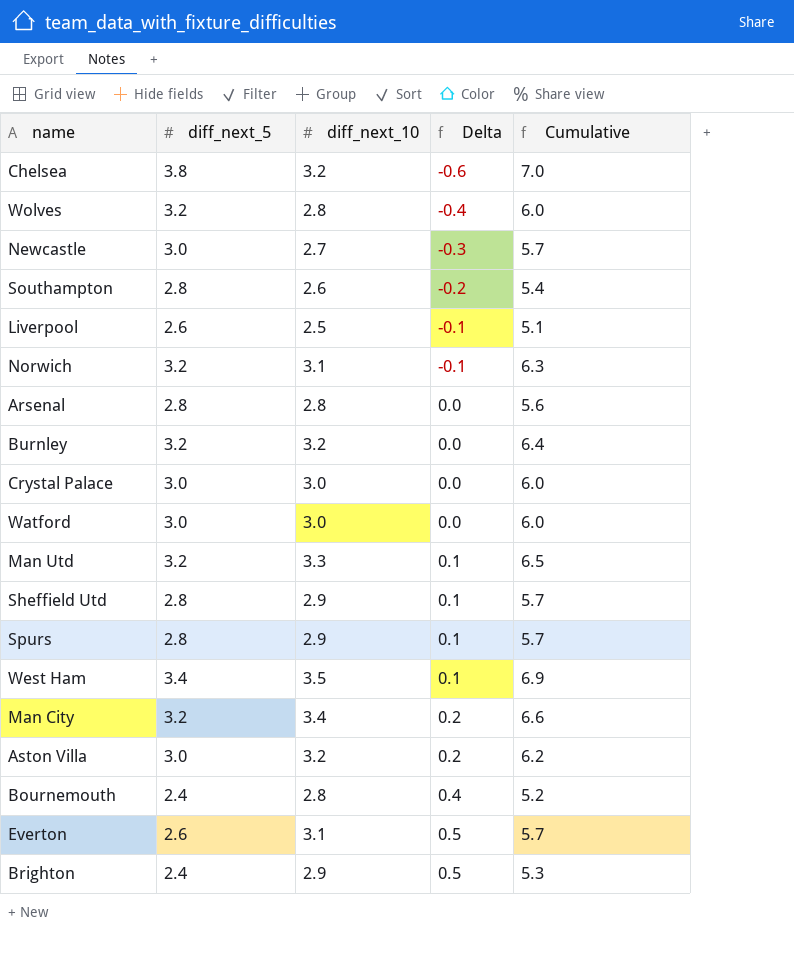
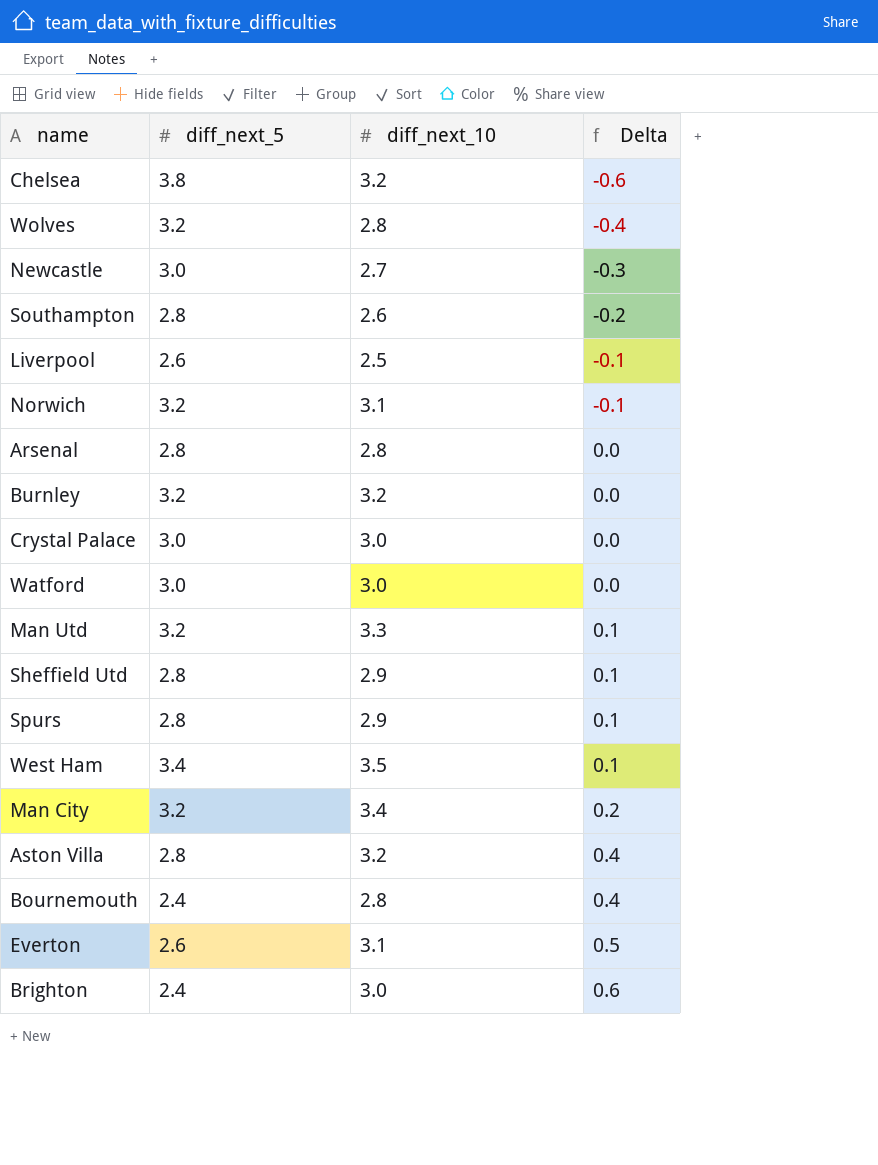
column Cumulative | formula: [diff_next_5] + [diff_next_10] -> none
Aston Villa | diff_next_5: 3.0 -> 2.8
Aston Villa | Delta: 0.2 -> 0.4
Brighton | diff_next_10: 2.9 -> 3.0
Brighton | Delta: 0.5 -> 0.6

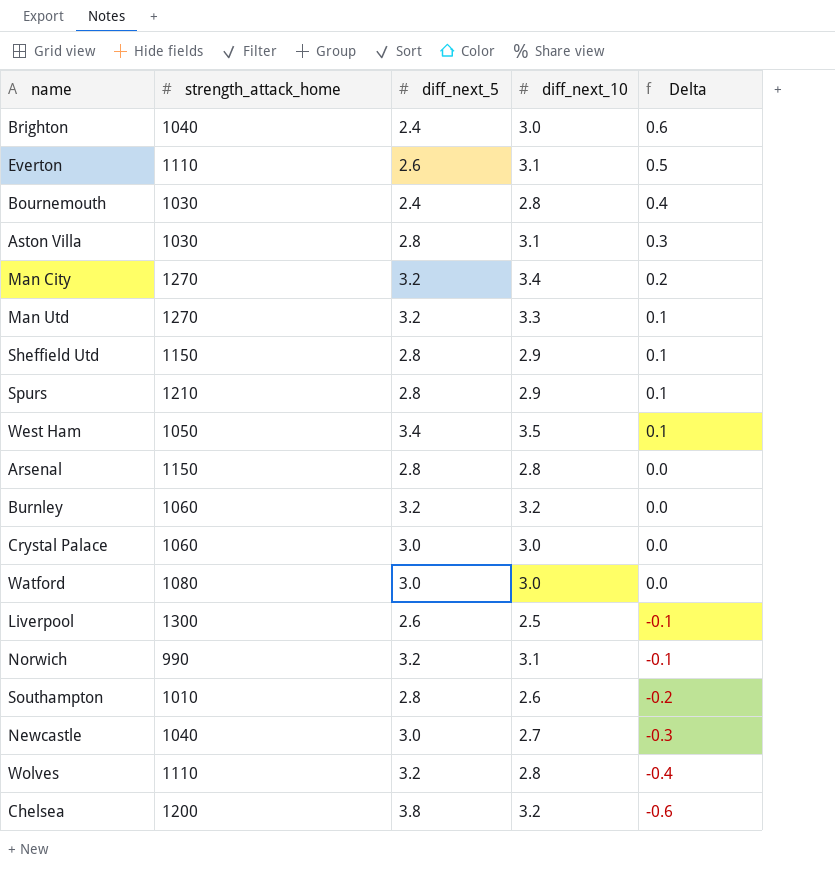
row order: Delta ascending -> Delta descending
column strength_attack_home | position: none -> 2
Aston Villa | diff_next_10: 3.2 -> 3.1
Aston Villa | Delta: 0.4 -> 0.3

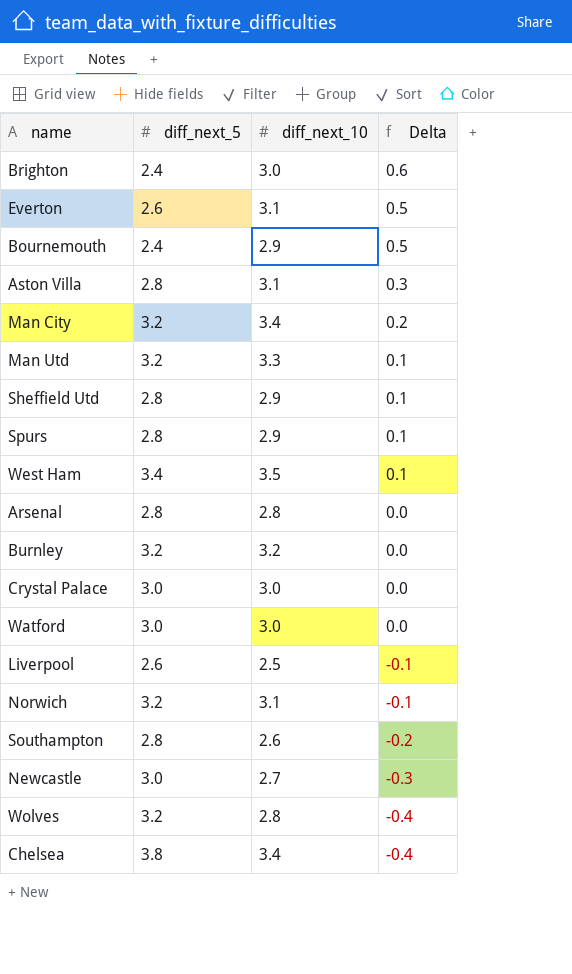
column strength_attack_home | position: 2 -> none
Bournemouth | diff_next_10: 2.8 -> 2.9
Bournemouth | Delta: 0.4 -> 0.5
Chelsea | diff_next_10: 3.2 -> 3.4
Chelsea | Delta: -0.6 -> -0.4

